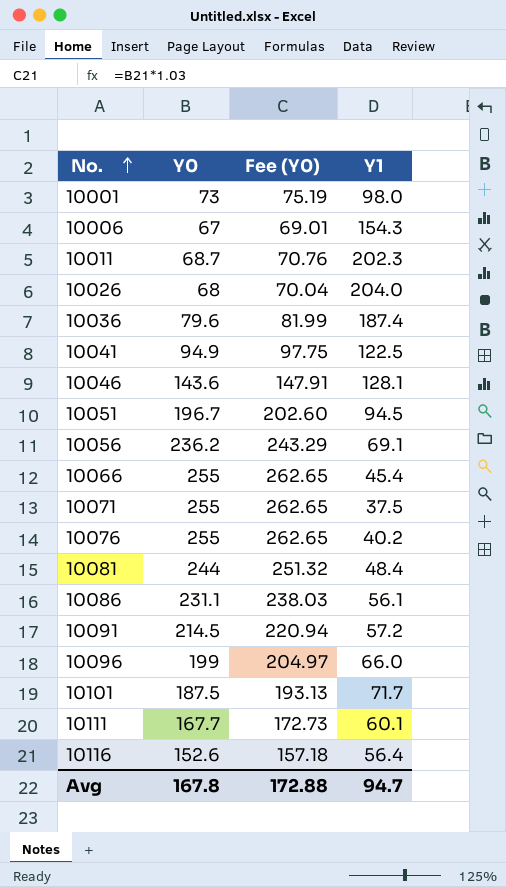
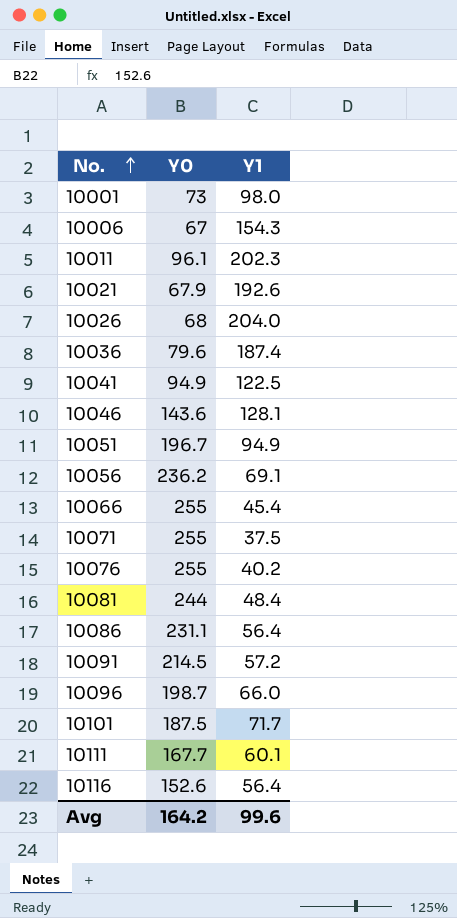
column Fee (Y0) | formula: [Y0] * 1.03 -> none
10011 | Y0: 68.7 -> 96.1
row 10021: none -> 67.9 | 192.6
10051 | Y1: 94.5 -> 94.9
10086 | Y1: 56.1 -> 56.4
10096 | Y0: 199 -> 198.7
Avg | Y0: 167.8 -> 164.2
Avg | Y1: 94.7 -> 99.6

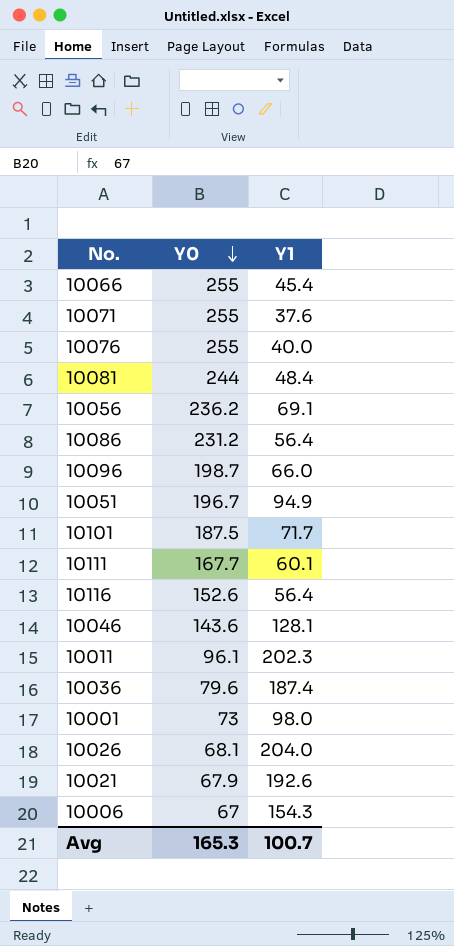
row order: No. ascending -> Y0 descending
row 10041: 94.9 | 122.5 -> none
row 10091: 214.5 | 57.2 -> none
10071 | Y1: 37.5 -> 37.6
10076 | Y1: 40.2 -> 40.0
10086 | Y0: 231.1 -> 231.2
10026 | Y0: 68 -> 68.1
Avg | Y0: 164.2 -> 165.3
Avg | Y1: 99.6 -> 100.7

